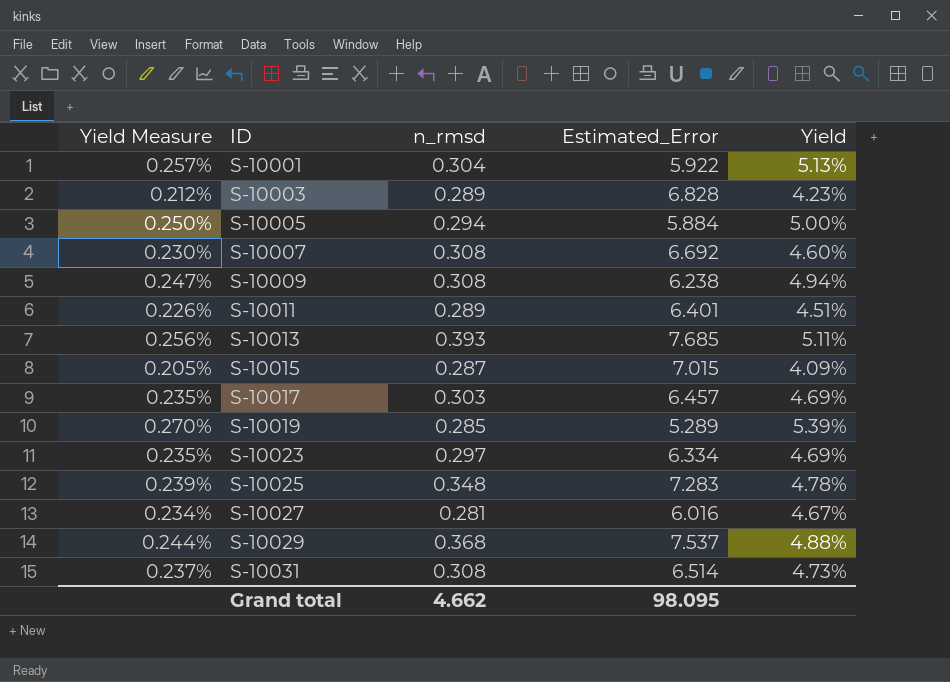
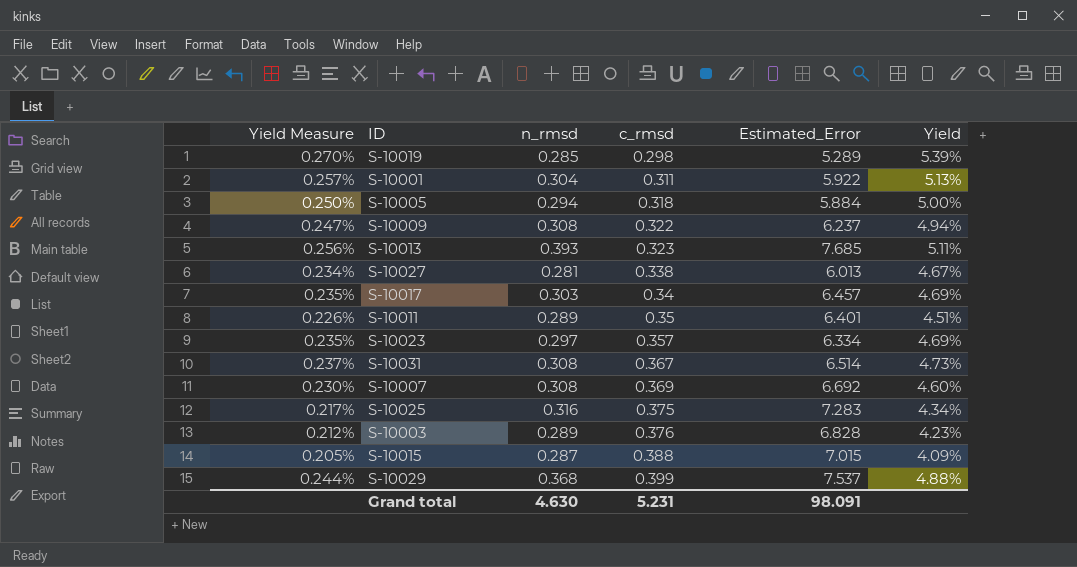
row order: ID ascending -> c_rmsd ascending
column c_rmsd | position: none -> 4
S-10009 | Estimated_Error: 6.238 -> 6.237
S-10027 | Estimated_Error: 6.016 -> 6.013
S-10025 | Yield Measure: 0.239% -> 0.217%
S-10025 | n_rmsd: 0.348 -> 0.316
S-10025 | Yield: 4.78% -> 4.34%
Grand total | n_rmsd: 4.662 -> 4.630
Grand total | Estimated_Error: 98.095 -> 98.091

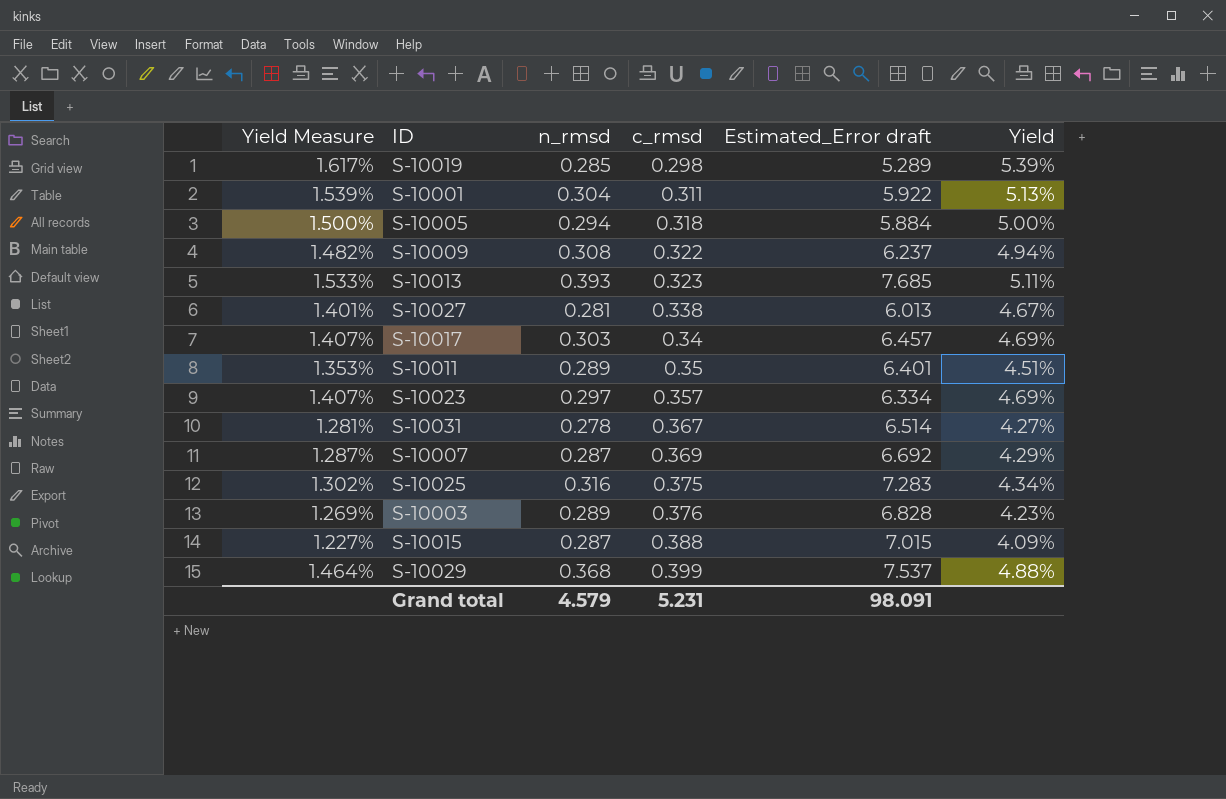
column Yield Measure | formula: [Yield] * 0.05 -> [Yield] * 0.3
column name: Estimated_Error -> Estimated_Error draft
S-10031 | n_rmsd: 0.308 -> 0.278
S-10031 | Yield: 4.73% -> 4.27%
S-10007 | n_rmsd: 0.308 -> 0.287
S-10007 | Yield: 4.60% -> 4.29%
Grand total | n_rmsd: 4.630 -> 4.579

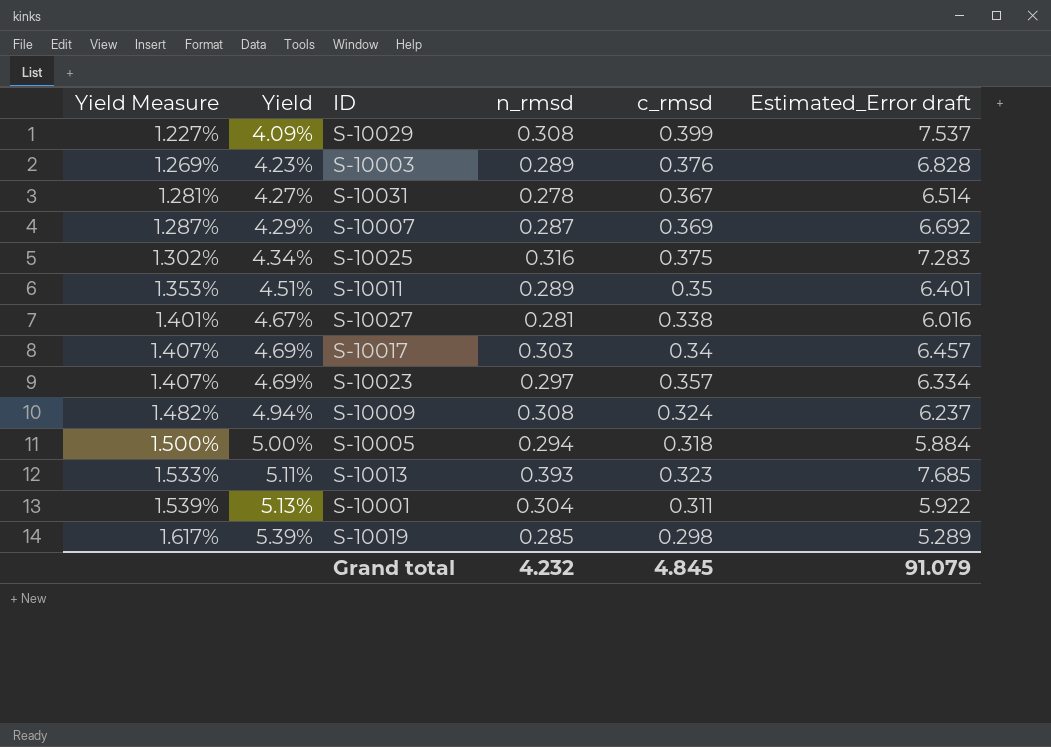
row order: c_rmsd ascending -> Yield Measure ascending
column Yield | position: 6 -> 2
row S-10015: 1.227% | 0.287 | 0.388 | 7.015 | 4.09% -> none
S-10029 | Yield Measure: 1.464% -> 1.227%
S-10029 | Yield: 4.88% -> 4.09%
S-10029 | n_rmsd: 0.368 -> 0.308
S-10027 | Estimated_Error draft: 6.013 -> 6.016
S-10009 | c_rmsd: 0.322 -> 0.324
Grand total | n_rmsd: 4.579 -> 4.232
Grand total | c_rmsd: 5.231 -> 4.845
Grand total | Estimated_Error draft: 98.091 -> 91.079

